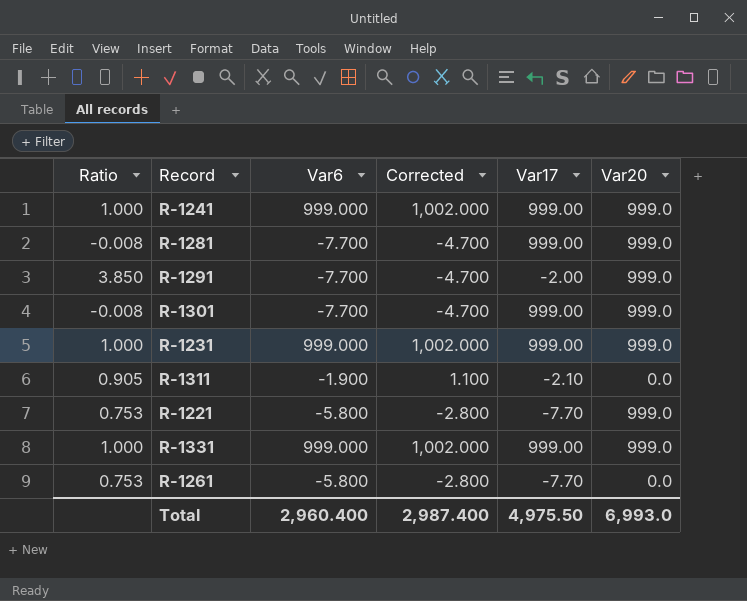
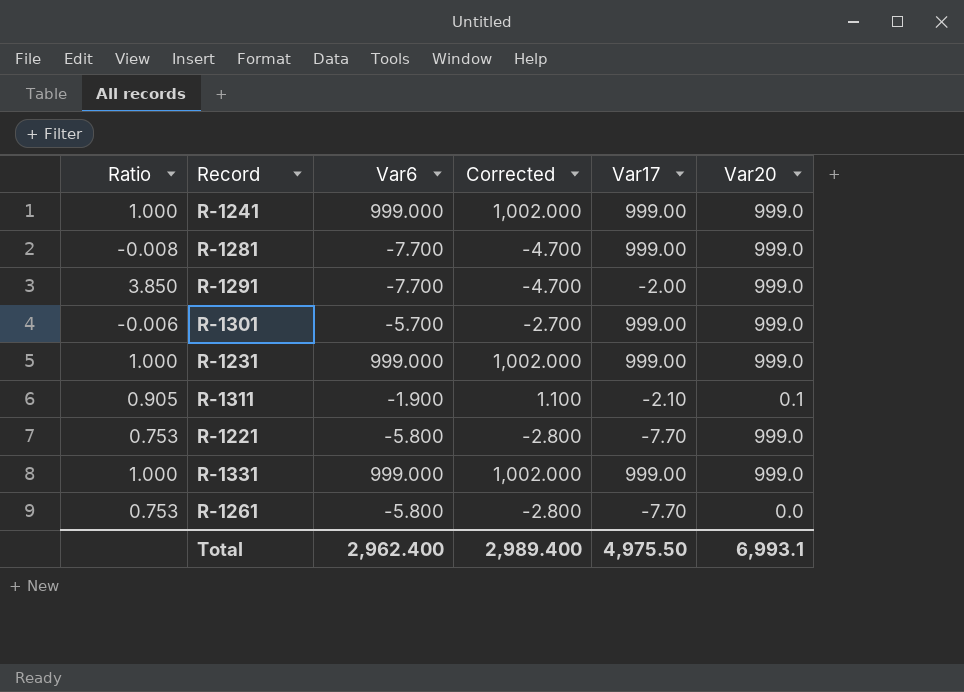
R-1301 | Ratio: -0.008 -> -0.006
R-1301 | Var6: -7.700 -> -5.700
R-1301 | Corrected: -4.700 -> -2.700
R-1311 | Var20: 0.0 -> 0.1
Total | Var6: 2,960.400 -> 2,962.400
Total | Corrected: 2,987.400 -> 2,989.400
Total | Var20: 6,993.0 -> 6,993.1

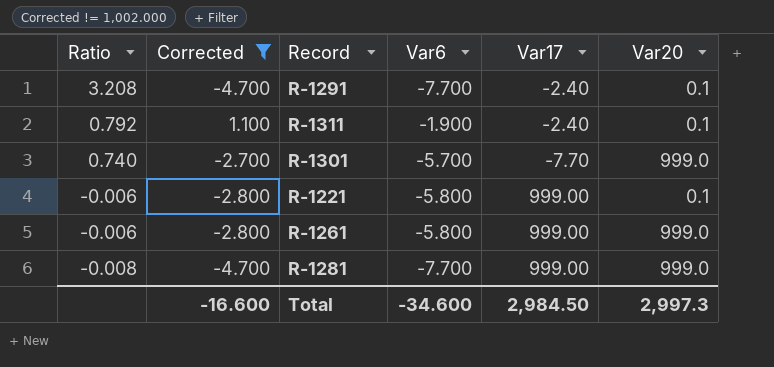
filter: none -> Corrected != 1,002.000
row order: none -> Ratio descending
column Corrected | position: 4 -> 2
R-1291 | Ratio: 3.850 -> 3.208
R-1291 | Var17: -2.00 -> -2.40
R-1291 | Var20: 999.0 -> 0.1
R-1311 | Ratio: 0.905 -> 0.792
R-1311 | Var17: -2.10 -> -2.40
R-1301 | Ratio: -0.006 -> 0.740
R-1301 | Var17: 999.00 -> -7.70
R-1221 | Ratio: 0.753 -> -0.006
R-1221 | Var17: -7.70 -> 999.00
R-1221 | Var20: 999.0 -> 0.1
R-1261 | Ratio: 0.753 -> -0.006
R-1261 | Var17: -7.70 -> 999.00
R-1261 | Var20: 0.0 -> 999.0
Total | Corrected: 2,989.400 -> -16.600
Total | Var6: 2,962.400 -> -34.600
Total | Var17: 4,975.50 -> 2,984.50
Total | Var20: 6,993.1 -> 2,997.3

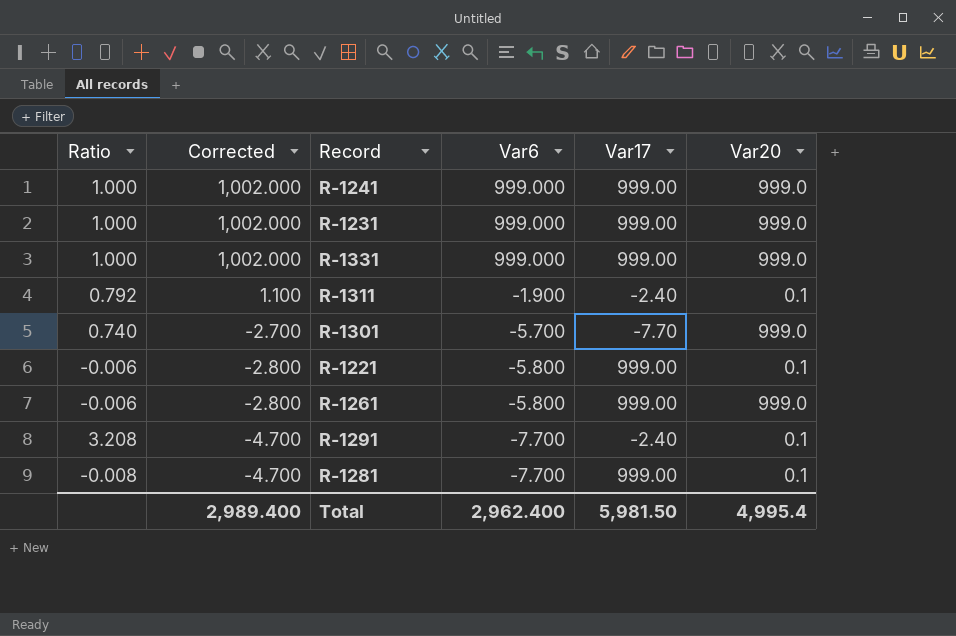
filter: Corrected != 1,002.000 -> none
row order: Ratio descending -> Corrected descending
R-1281 | Var20: 999.0 -> 0.1
Total | Corrected: -16.600 -> 2,989.400
Total | Var6: -34.600 -> 2,962.400
Total | Var17: 2,984.50 -> 5,981.50
Total | Var20: 2,997.3 -> 4,995.4

